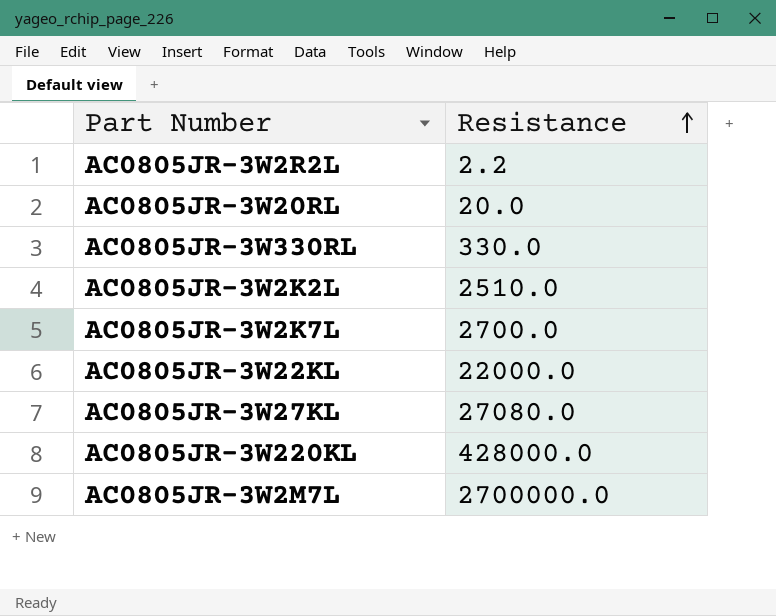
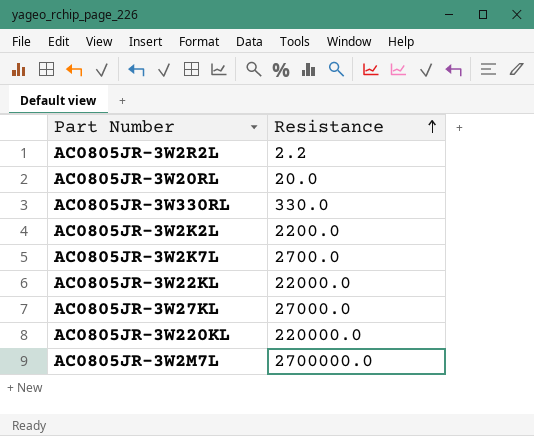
AC0805JR-3W2K2L | Resistance: 2510.0 -> 2200.0
AC0805JR-3W27KL | Resistance: 27080.0 -> 27000.0
AC0805JR-3W220KL | Resistance: 428000.0 -> 220000.0

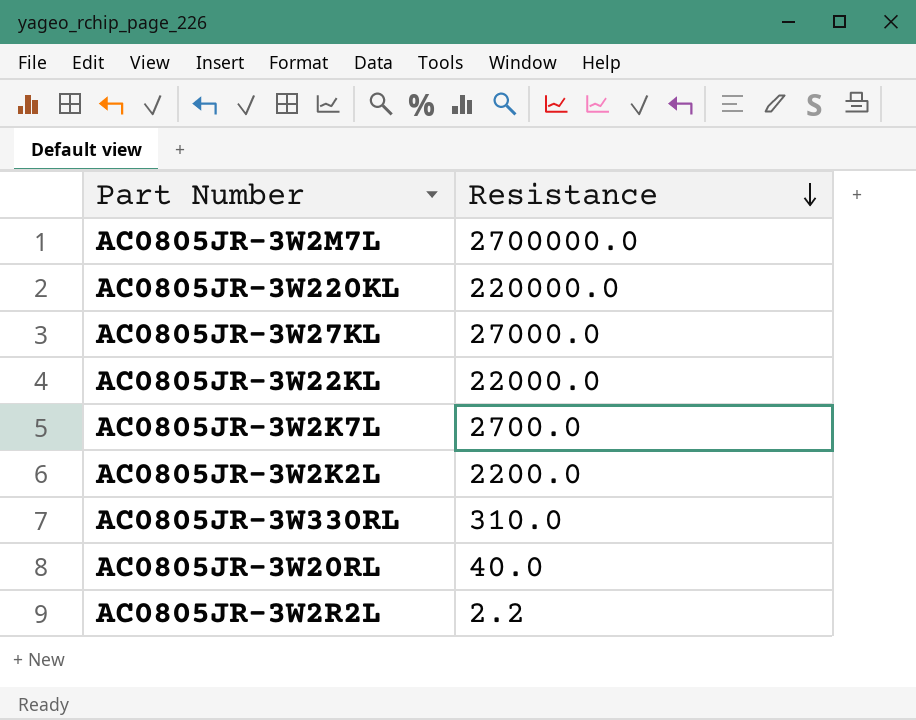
row order: Resistance ascending -> Resistance descending
AC0805JR-3W330RL | Resistance: 330.0 -> 310.0
AC0805JR-3W20RL | Resistance: 20.0 -> 40.0

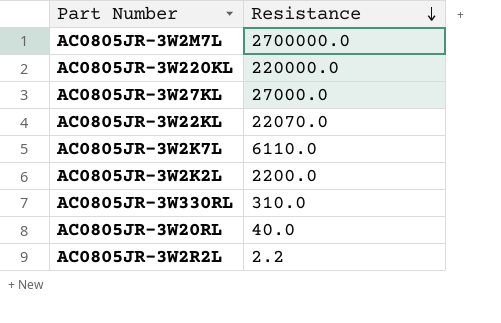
AC0805JR-3W22KL | Resistance: 22000.0 -> 22070.0
AC0805JR-3W2K7L | Resistance: 2700.0 -> 6110.0

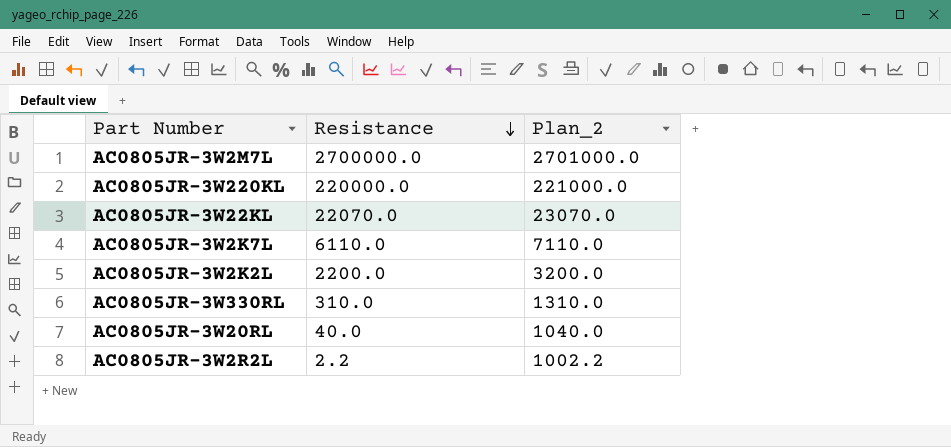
column Plan_2 | formula: none -> [Resistance] + 1000
row AC0805JR-3W27KL: 27000.0 -> none

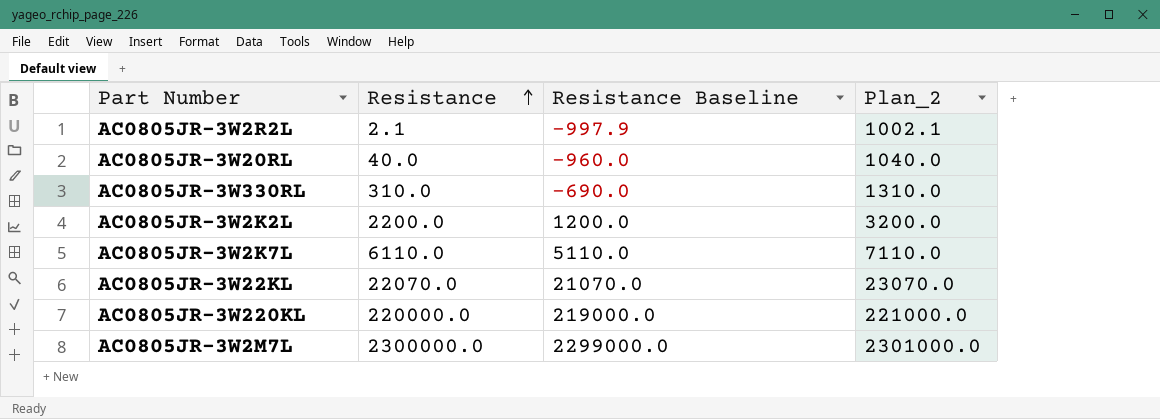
row order: Resistance descending -> Resistance ascending
column Resistance Baseline | formula: none -> [Resistance] - 1000
AC0805JR-3W2R2L | Resistance: 2.2 -> 2.1
AC0805JR-3W2R2L | Plan_2: 1002.2 -> 1002.1
AC0805JR-3W2M7L | Resistance: 2700000.0 -> 2300000.0
AC0805JR-3W2M7L | Plan_2: 2701000.0 -> 2301000.0

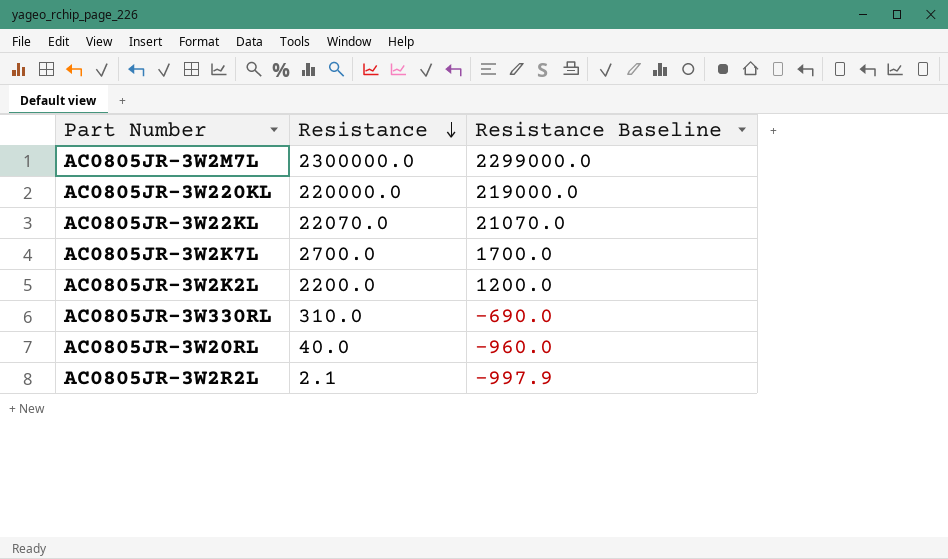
row order: Resistance ascending -> Resistance descending
column Plan_2 | formula: [Resistance] + 1000 -> none
AC0805JR-3W2K7L | Resistance: 6110.0 -> 2700.0
AC0805JR-3W2K7L | Resistance Baseline: 5110.0 -> 1700.0

